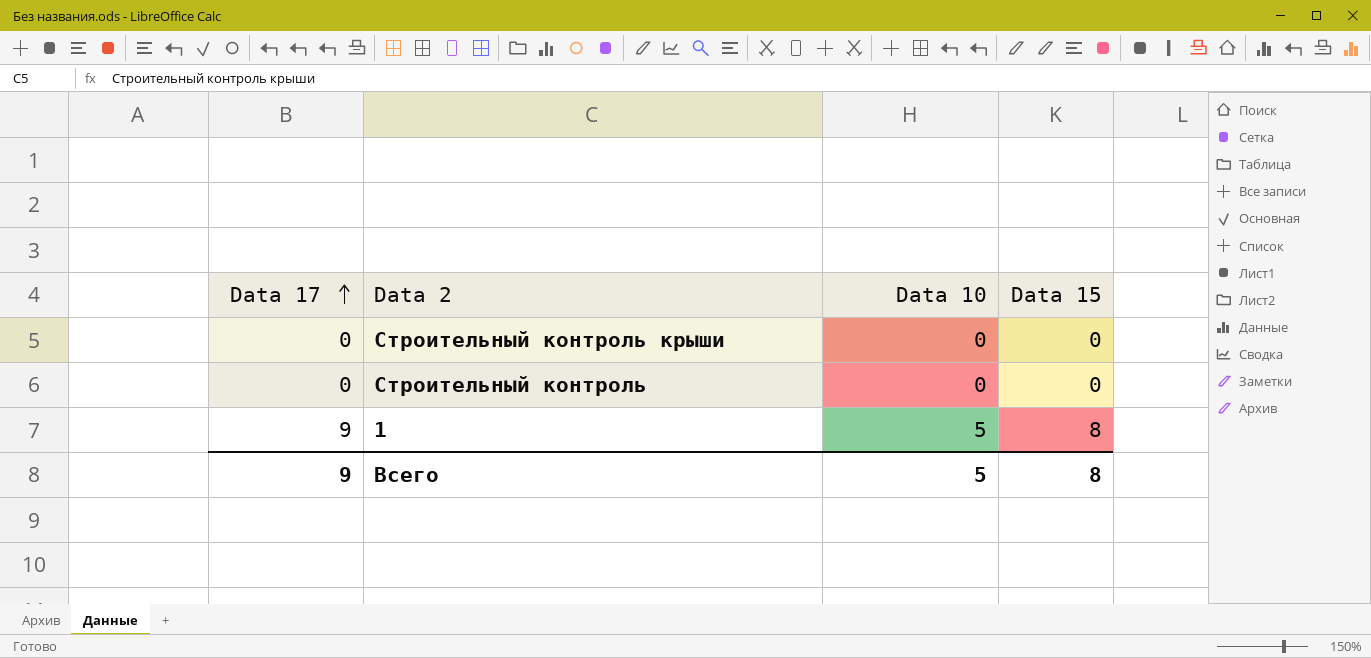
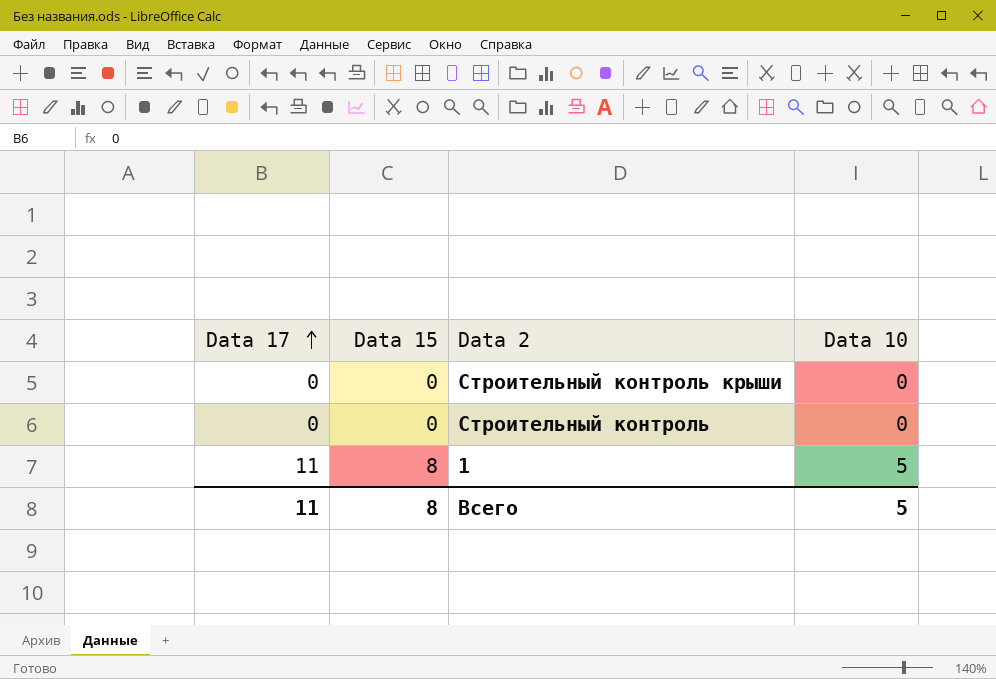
column Data 15 | position: 4 -> 2
1 | Data 17: 9 -> 11
Всего | Data 17: 9 -> 11

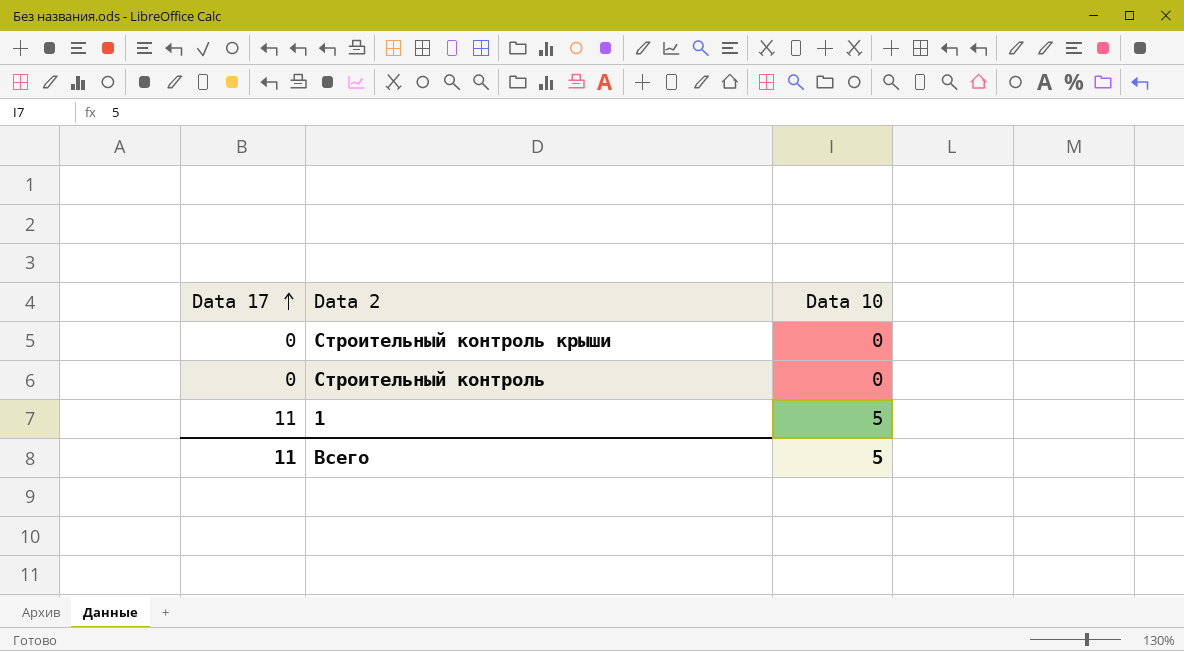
column Data 15 | position: 2 -> none

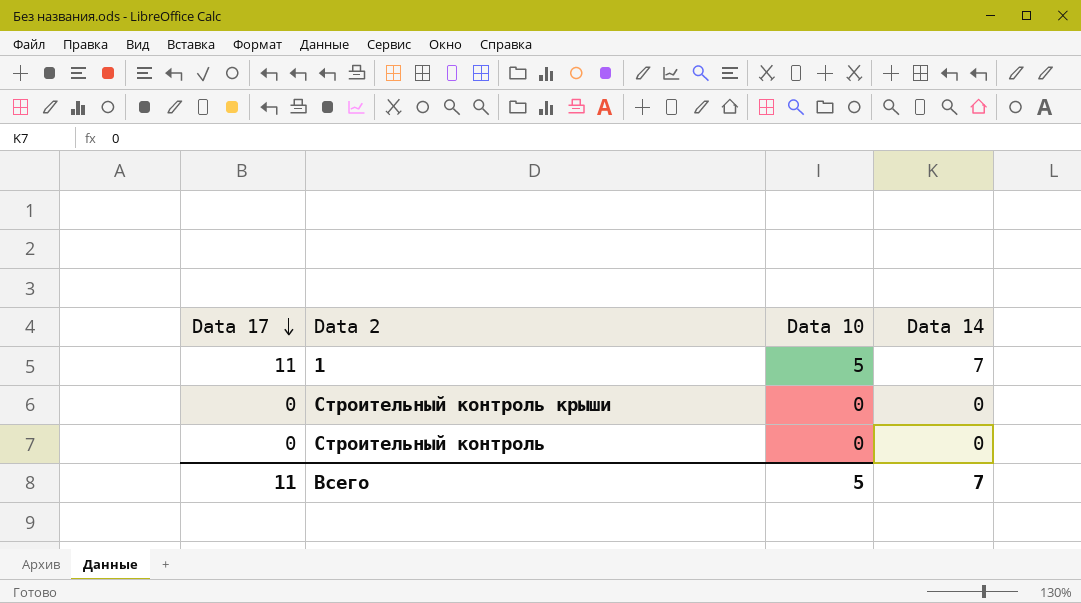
row order: Data 17 ascending -> Data 17 descending
column Data 14 | position: none -> 4

